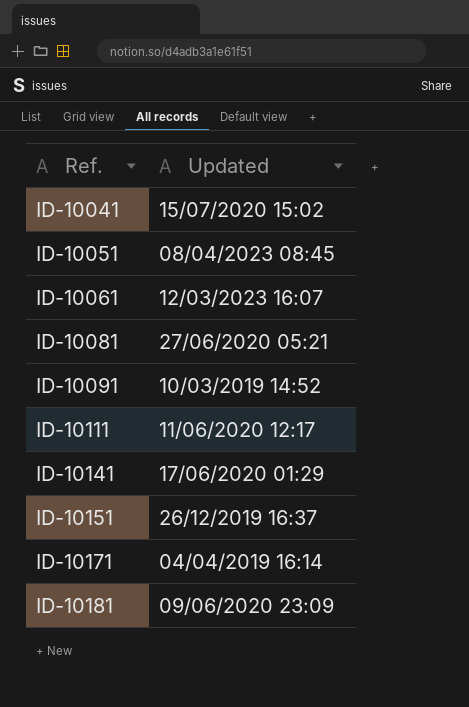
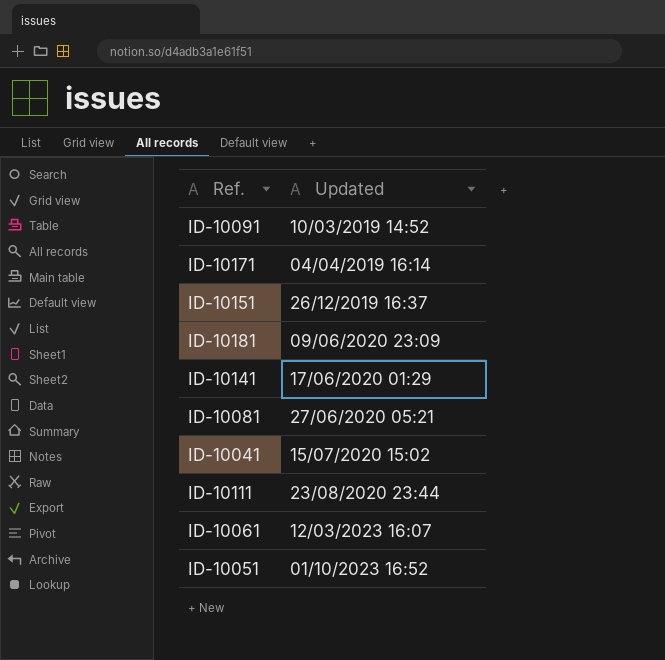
row order: Ref. ascending -> Updated ascending
ID-10111 | Updated: 11/06/2020 12:17 -> 23/08/2020 23:44
ID-10051 | Updated: 08/04/2023 08:45 -> 01/10/2023 16:52

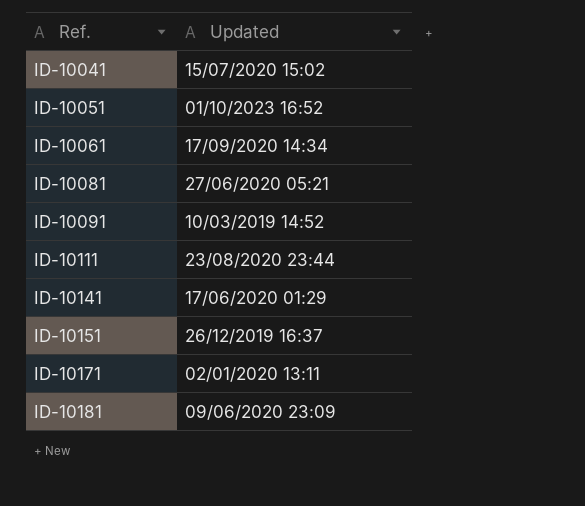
row order: Updated ascending -> Ref. ascending
ID-10061 | Updated: 12/03/2023 16:07 -> 17/09/2020 14:34
ID-10171 | Updated: 04/04/2019 16:14 -> 02/01/2020 13:11

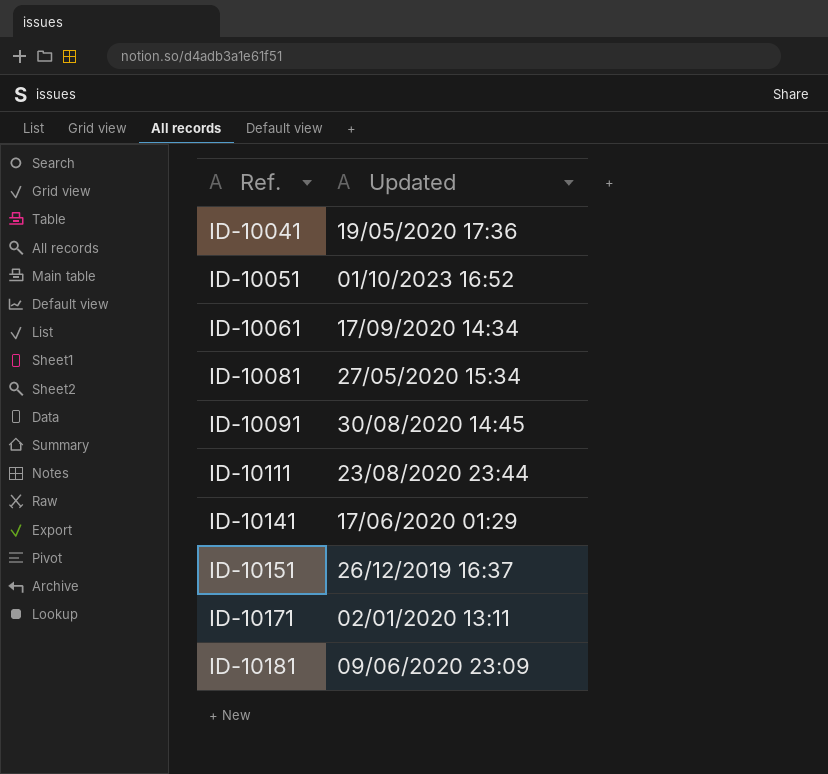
ID-10041 | Updated: 15/07/2020 15:02 -> 19/05/2020 17:36
ID-10081 | Updated: 27/06/2020 05:21 -> 27/05/2020 15:34
ID-10091 | Updated: 10/03/2019 14:52 -> 30/08/2020 14:45

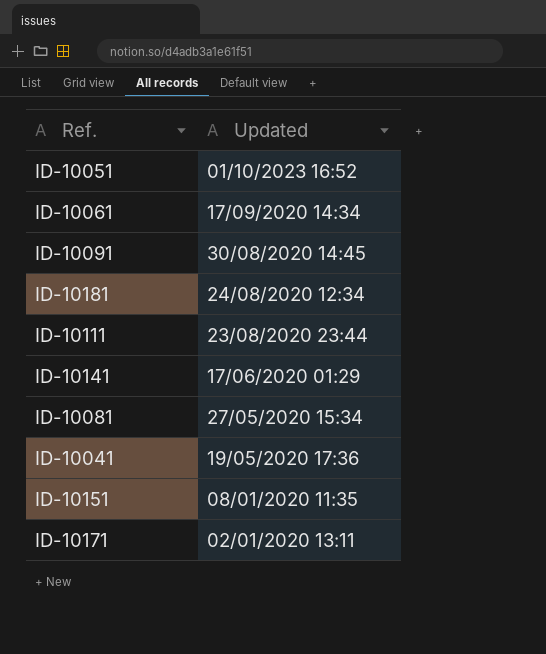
row order: Ref. ascending -> Updated descending
ID-10181 | Updated: 09/06/2020 23:09 -> 24/08/2020 12:34
ID-10151 | Updated: 26/12/2019 16:37 -> 08/01/2020 11:35

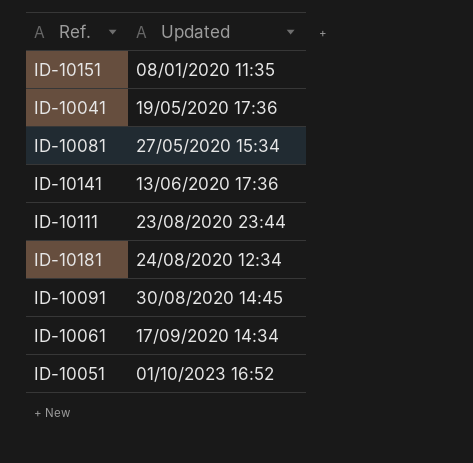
row order: Updated descending -> Updated ascending
row ID-10171: 02/01/2020 13:11 -> none
ID-10141 | Updated: 17/06/2020 01:29 -> 13/06/2020 17:36

